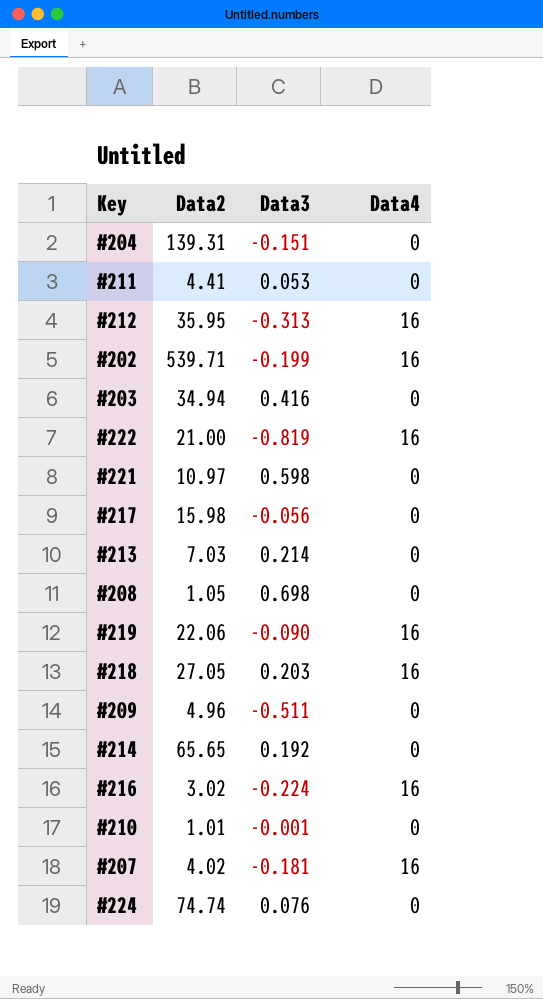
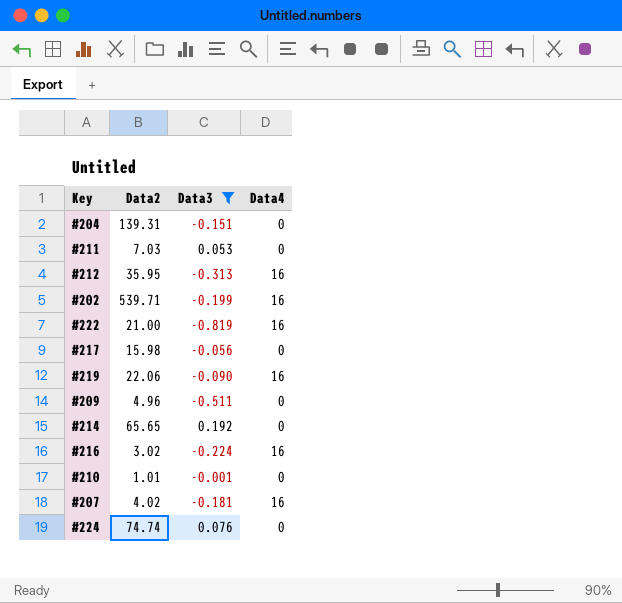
filter: none -> Data3 <= 0.192
#211 | Data2: 4.41 -> 7.03

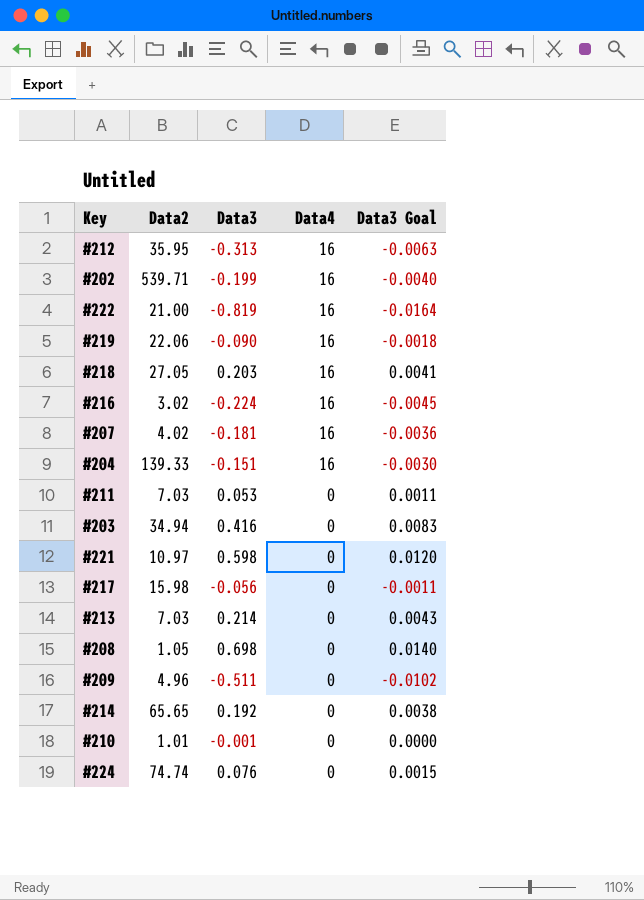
filter: Data3 <= 0.192 -> none
row order: none -> Data4 descending
column Data3 Goal | formula: none -> [Data3] * 0.02
#204 | Data2: 139.31 -> 139.33
#204 | Data4: 0 -> 16

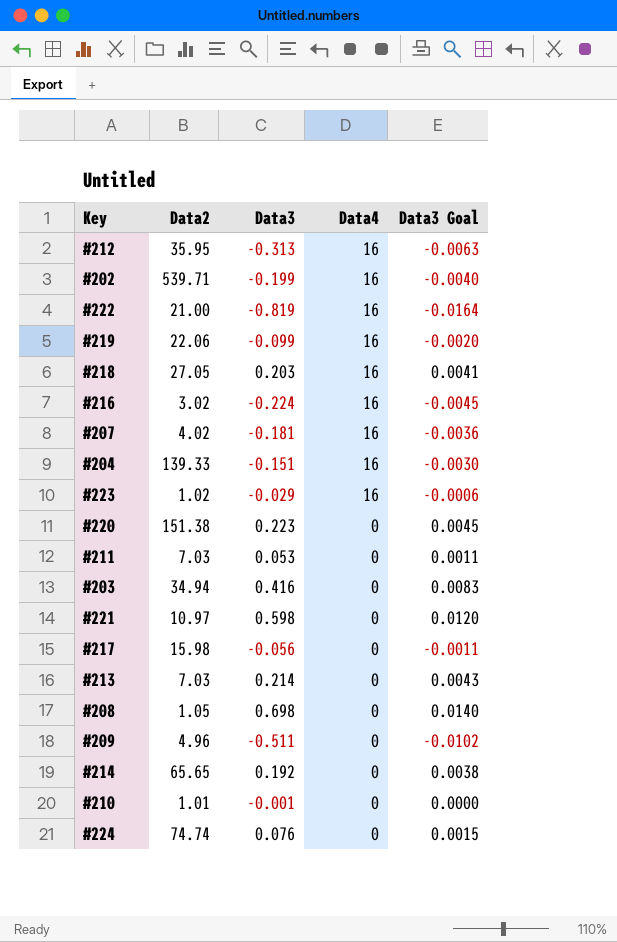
#219 | Data3: -0.090 -> -0.099
#219 | Data3 Goal: -0.0018 -> -0.0020
row #223: none -> 1.02 | -0.029 | 16 | -0.0006
row #220: none -> 151.38 | 0.223 | 0 | 0.0045

